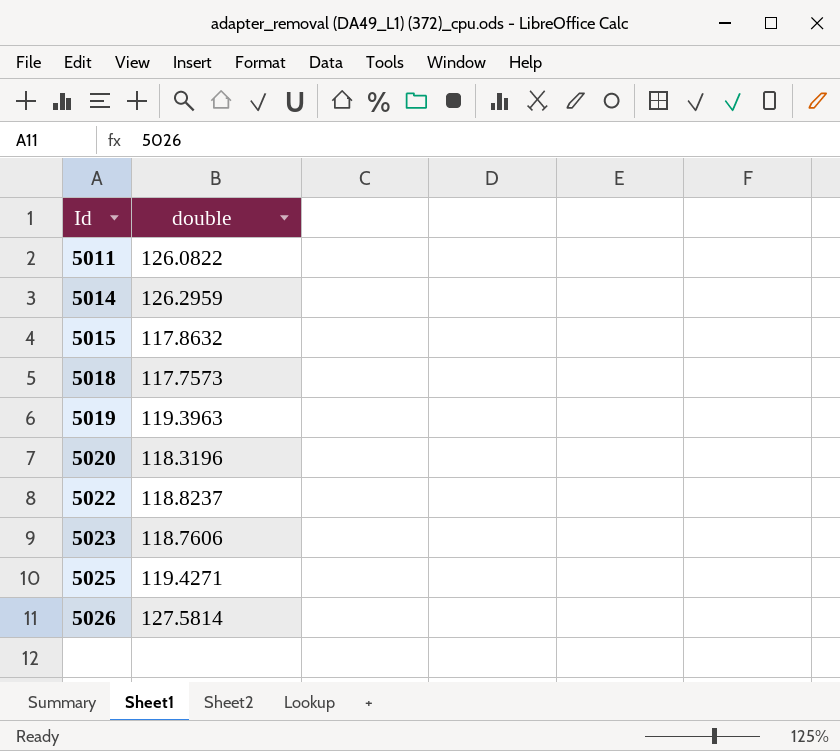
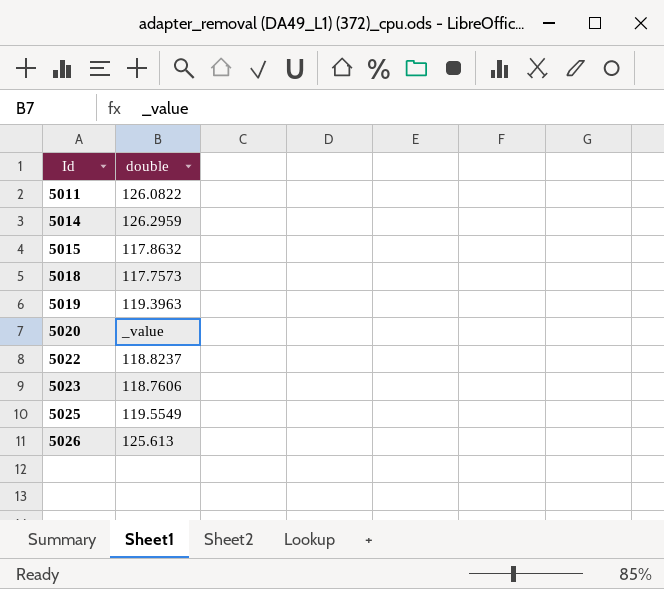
5020 | double: 118.3196 -> _value
5025 | double: 119.4271 -> 119.5549
5026 | double: 127.5814 -> 125.613

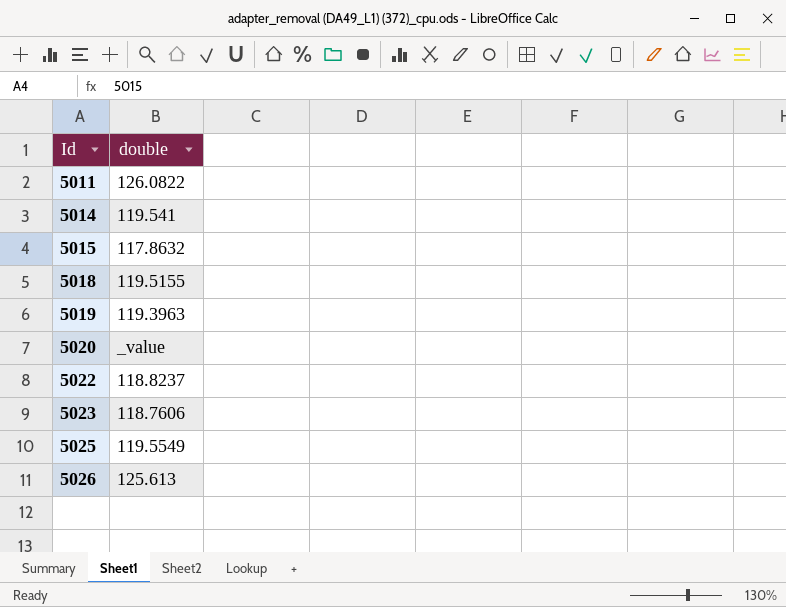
5014 | double: 126.2959 -> 119.541
5018 | double: 117.7573 -> 119.5155

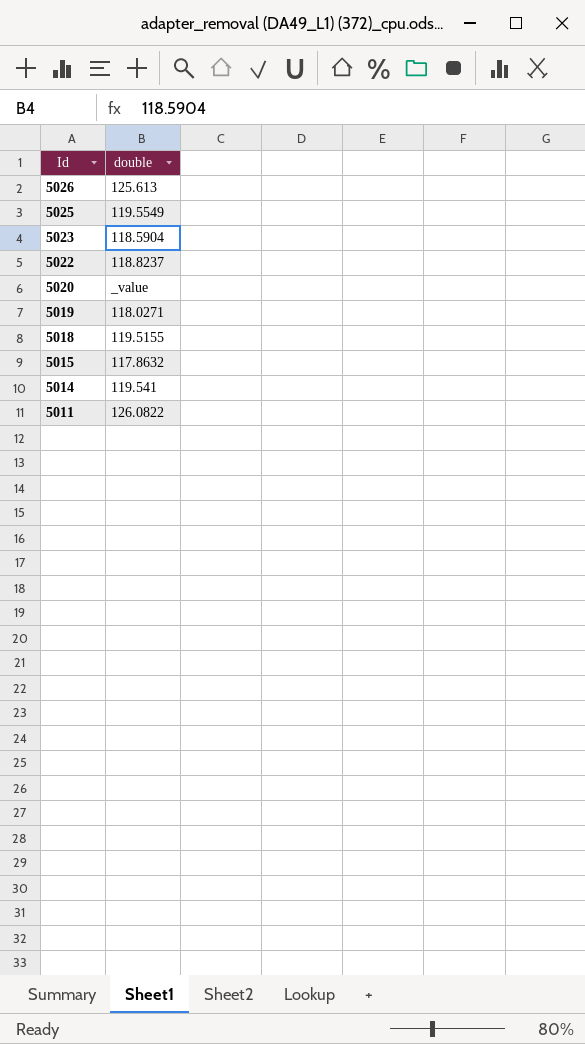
row order: Id ascending -> Id descending
5023 | double: 118.7606 -> 118.5904
5019 | double: 119.3963 -> 118.0271

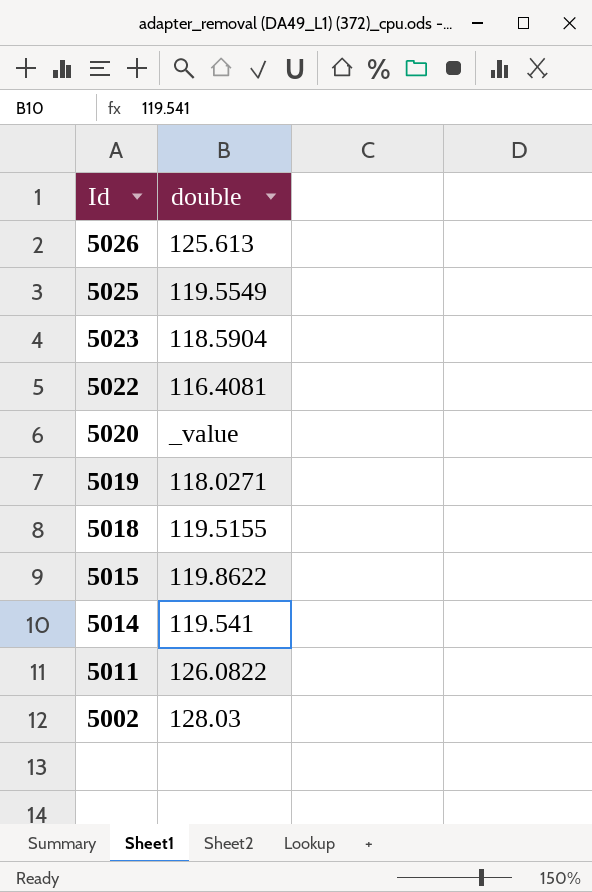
5022 | double: 118.8237 -> 116.4081
5015 | double: 117.8632 -> 119.8622
row 5002: none -> 128.03

